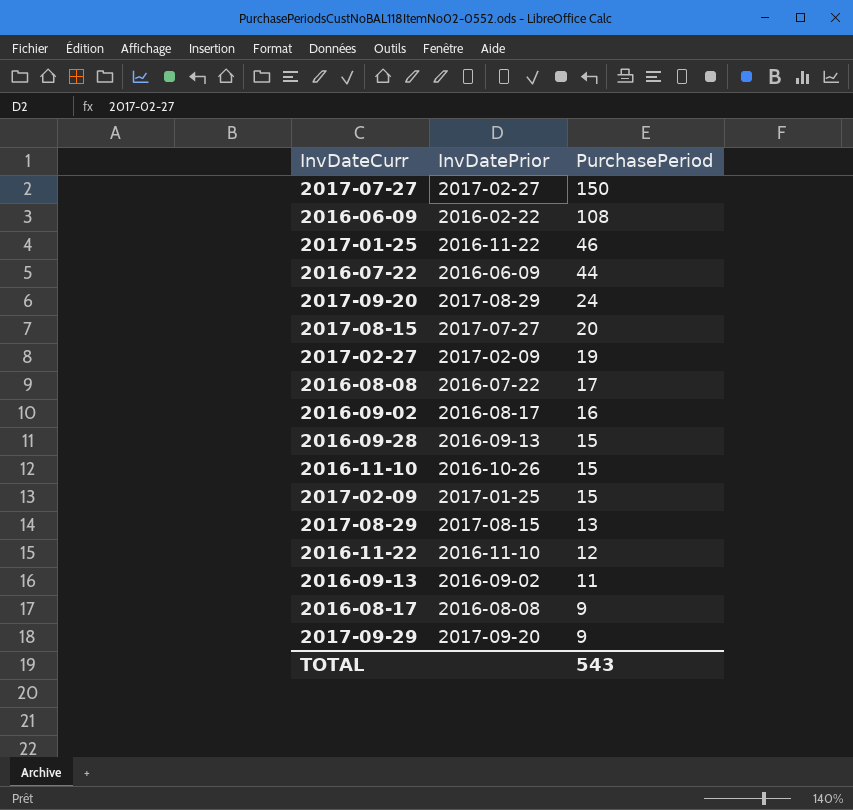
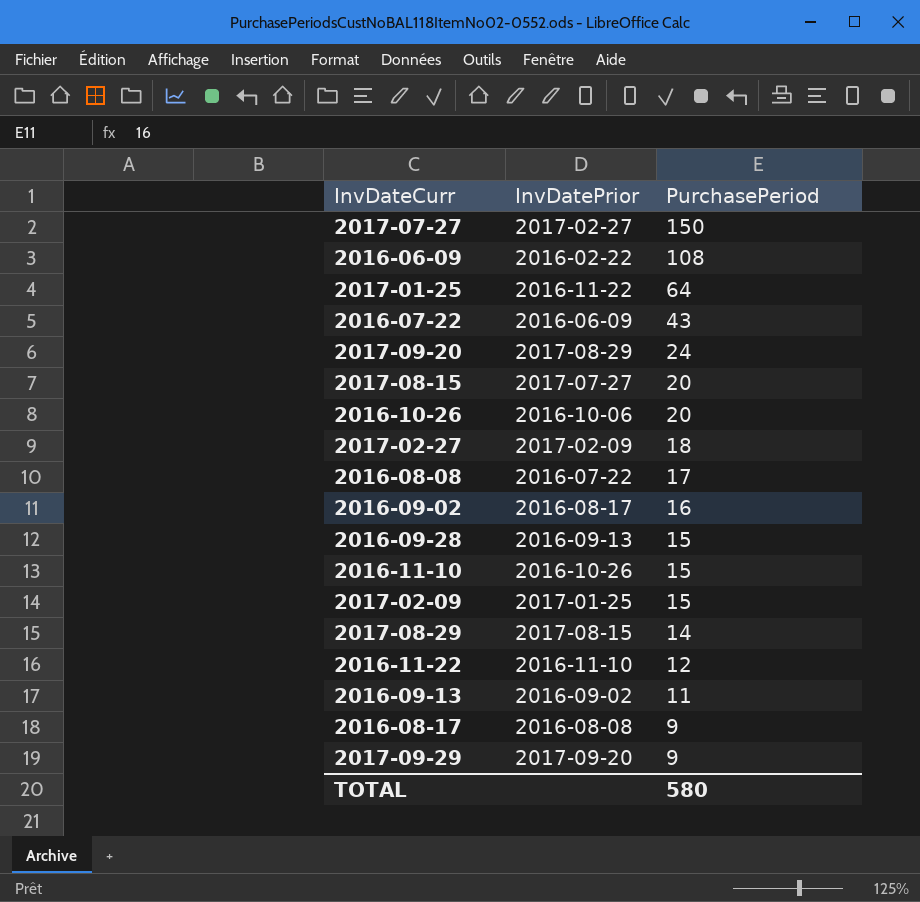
2017-01-25 | PurchasePeriod: 46 -> 64
2016-07-22 | PurchasePeriod: 44 -> 43
row 2016-10-26: none -> 2016-10-06 | 20
2017-02-27 | PurchasePeriod: 19 -> 18
2017-08-29 | PurchasePeriod: 13 -> 14
TOTAL | PurchasePeriod: 543 -> 580

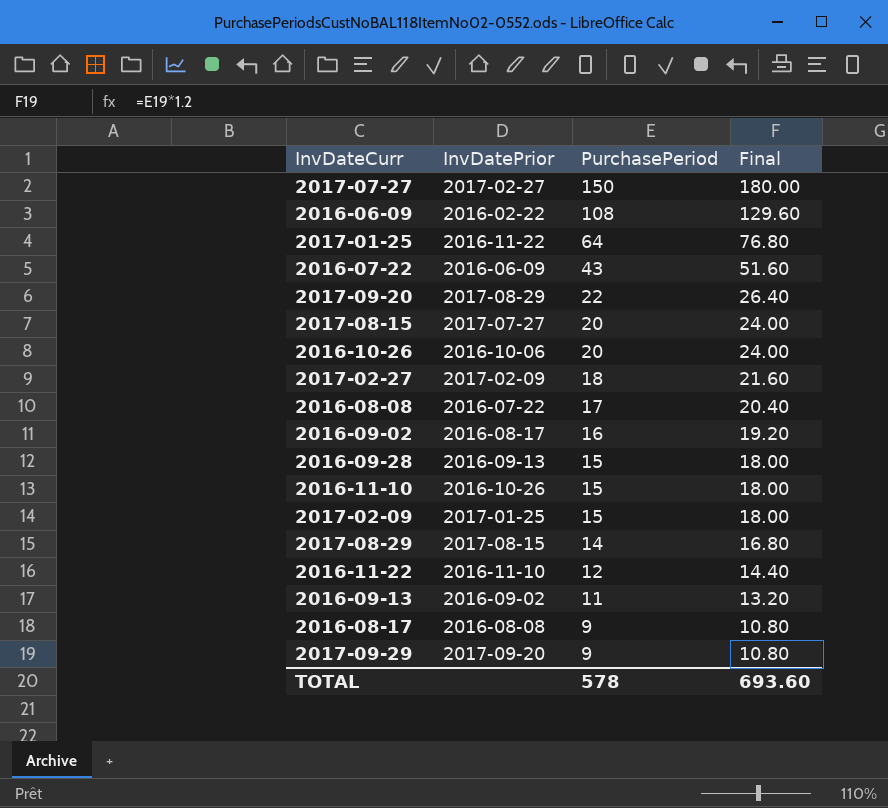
column Final | formula: none -> [PurchasePeriod] * 1.2
2017-09-20 | PurchasePeriod: 24 -> 22
TOTAL | PurchasePeriod: 580 -> 578

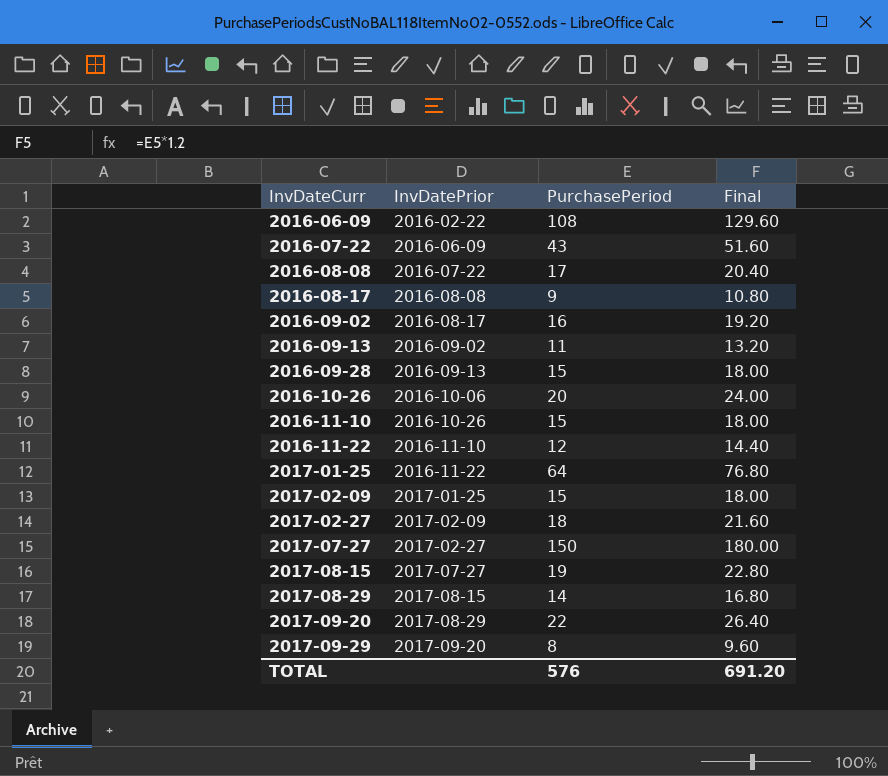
row order: PurchasePeriod descending -> InvDateCurr ascending
2017-08-15 | PurchasePeriod: 20 -> 19
2017-08-15 | Final: 24.00 -> 22.80
2017-09-29 | PurchasePeriod: 9 -> 8
2017-09-29 | Final: 10.80 -> 9.60
TOTAL | PurchasePeriod: 578 -> 576
TOTAL | Final: 693.60 -> 691.20

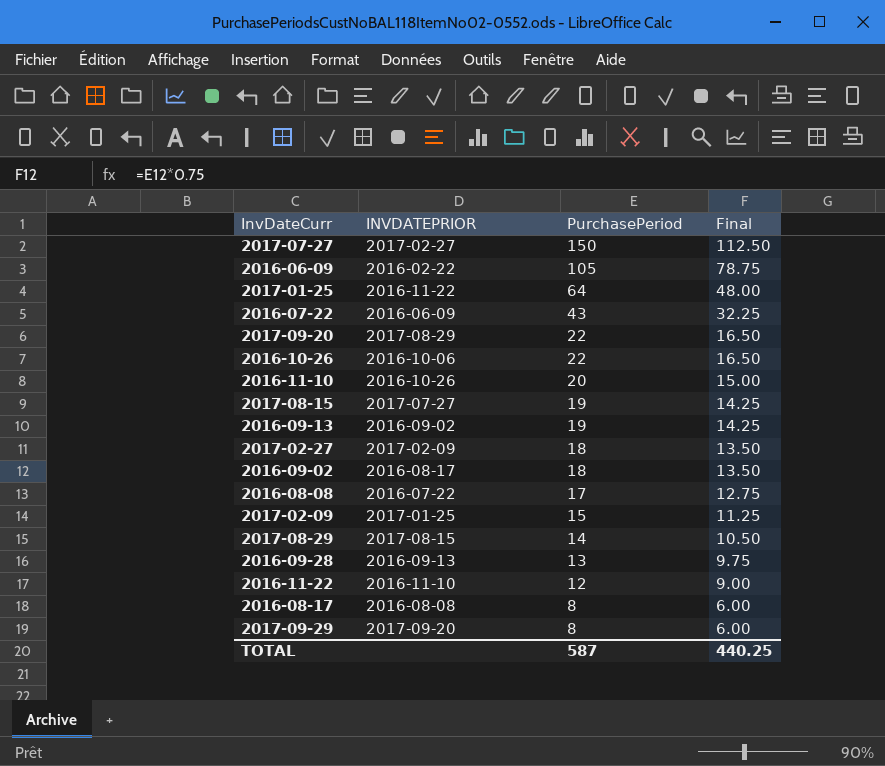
row order: InvDateCurr ascending -> PurchasePeriod descending
column name: InvDatePrior -> INVDATEPRIOR
column Final | formula: [PurchasePeriod] * 1.2 -> [PurchasePeriod] * 0.75
2016-06-09 | PurchasePeriod: 108 -> 105
2016-10-26 | PurchasePeriod: 20 -> 22
2016-11-10 | PurchasePeriod: 15 -> 20
2016-09-13 | PurchasePeriod: 11 -> 19
2016-09-02 | PurchasePeriod: 16 -> 18
2016-09-28 | PurchasePeriod: 15 -> 13
2016-08-17 | PurchasePeriod: 9 -> 8
TOTAL | PurchasePeriod: 576 -> 587
TOTAL | Final: 691.20 -> 440.25

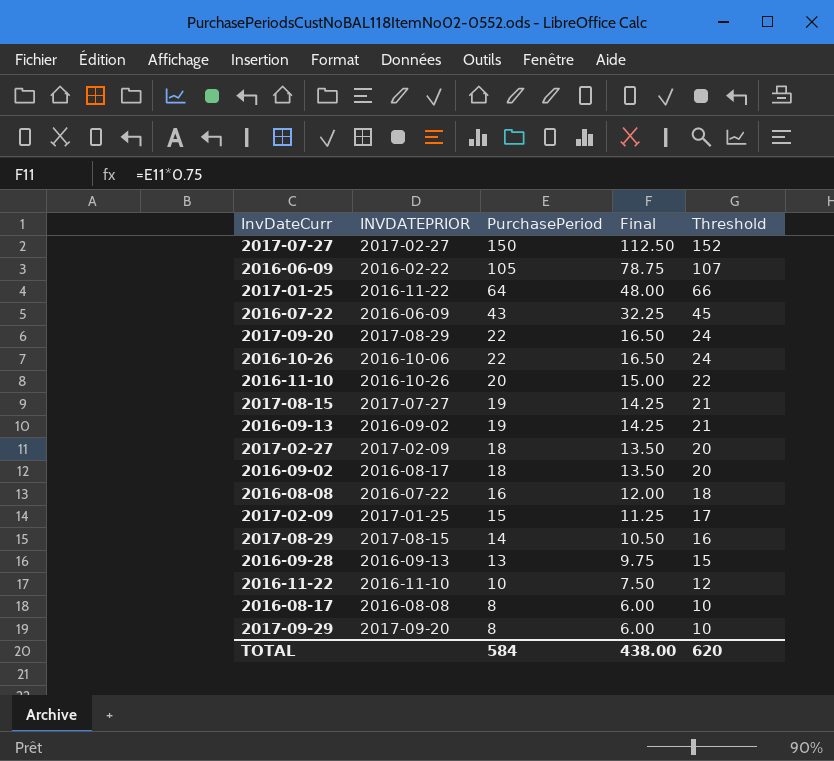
column Threshold | formula: none -> [PurchasePeriod] + 2
2016-08-08 | PurchasePeriod: 17 -> 16
2016-08-08 | Final: 12.75 -> 12.00
2016-11-22 | PurchasePeriod: 12 -> 10
2016-11-22 | Final: 9.00 -> 7.50
TOTAL | PurchasePeriod: 587 -> 584
TOTAL | Final: 440.25 -> 438.00

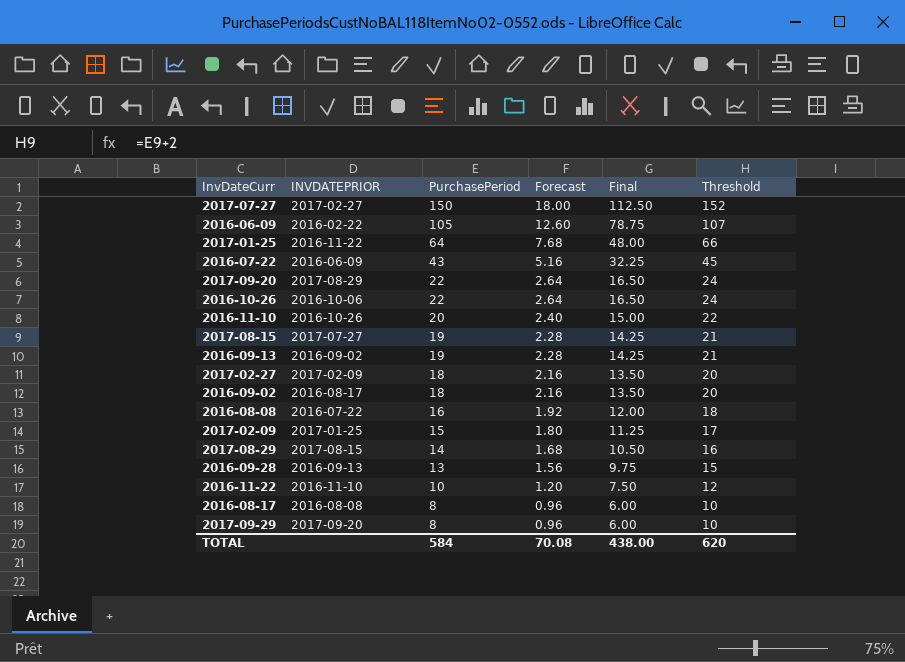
column Forecast | formula: none -> [PurchasePeriod] * 0.12

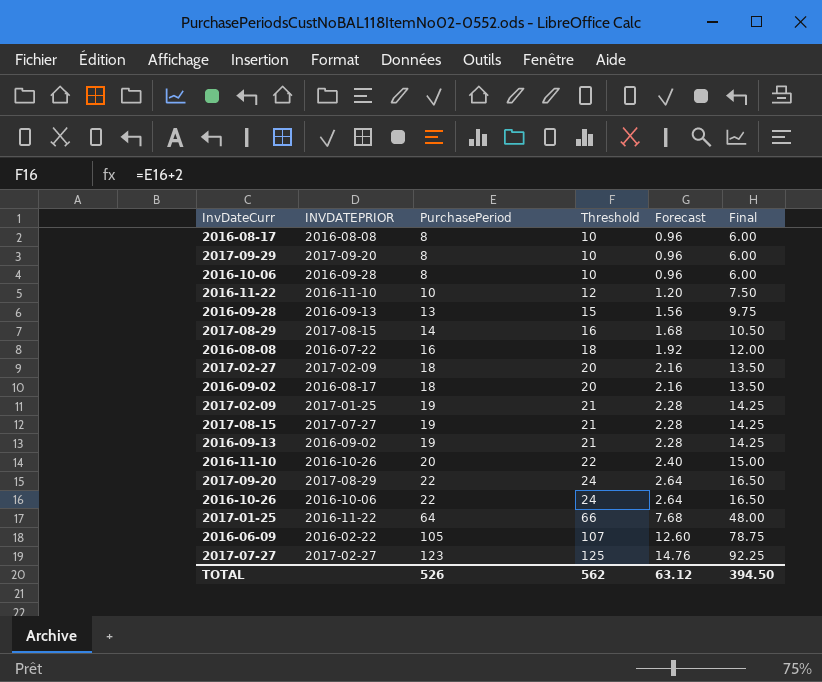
row order: PurchasePeriod descending -> PurchasePeriod ascending
column Threshold | position: 6 -> 4
row 2016-07-22: 2016-06-09 | 43 | 5.16 | 32.25 | 45 -> none
row 2016-10-06: none -> 2016-09-28 | 8 | 10 | 0.96 | 6.00
2017-02-09 | PurchasePeriod: 15 -> 19
2017-02-09 | Threshold: 17 -> 21
2017-02-09 | Forecast: 1.80 -> 2.28
2017-02-09 | Final: 11.25 -> 14.25
2017-07-27 | PurchasePeriod: 150 -> 123
2017-07-27 | Threshold: 152 -> 125
2017-07-27 | Forecast: 18.00 -> 14.76
2017-07-27 | Final: 112.50 -> 92.25
TOTAL | PurchasePeriod: 584 -> 526
TOTAL | Threshold: 620 -> 562
TOTAL | Forecast: 70.08 -> 63.12
TOTAL | Final: 438.00 -> 394.50

